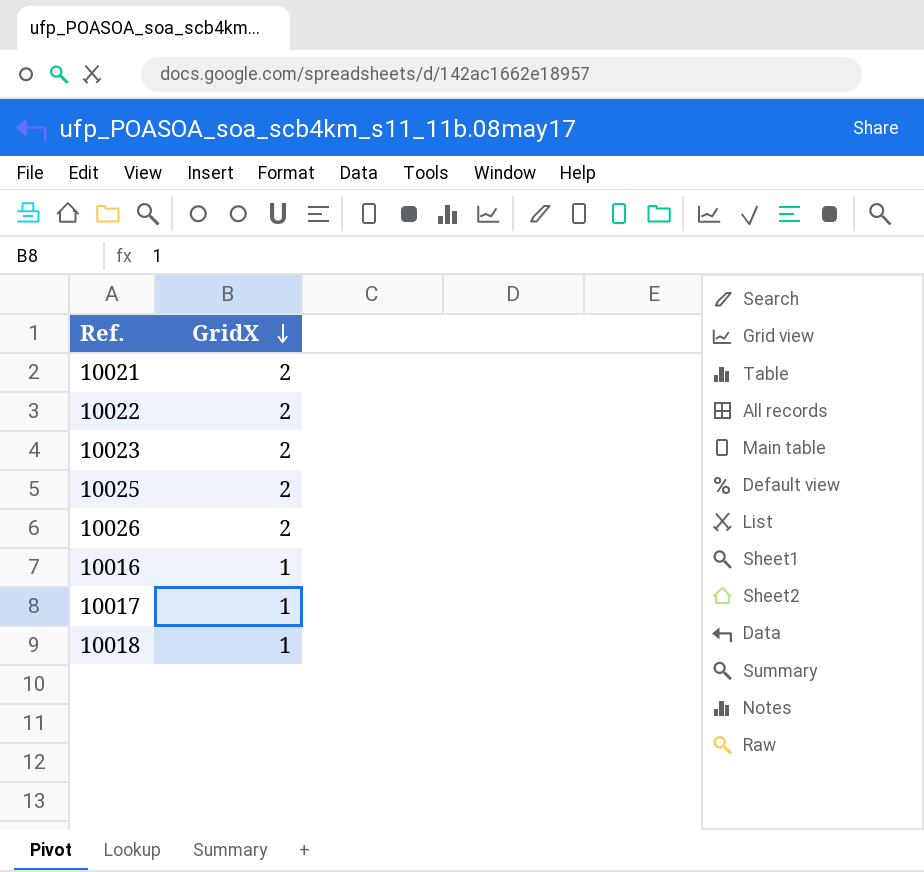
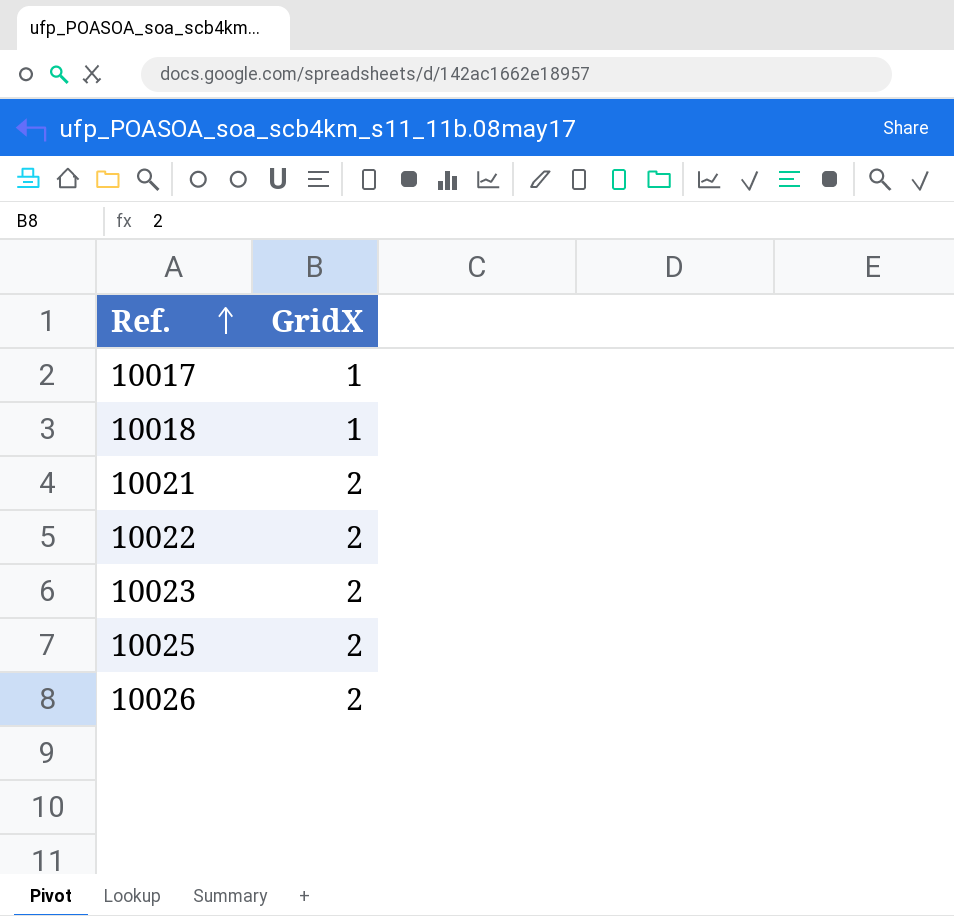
row order: GridX descending -> Ref. ascending
row 10016: 1 -> none

